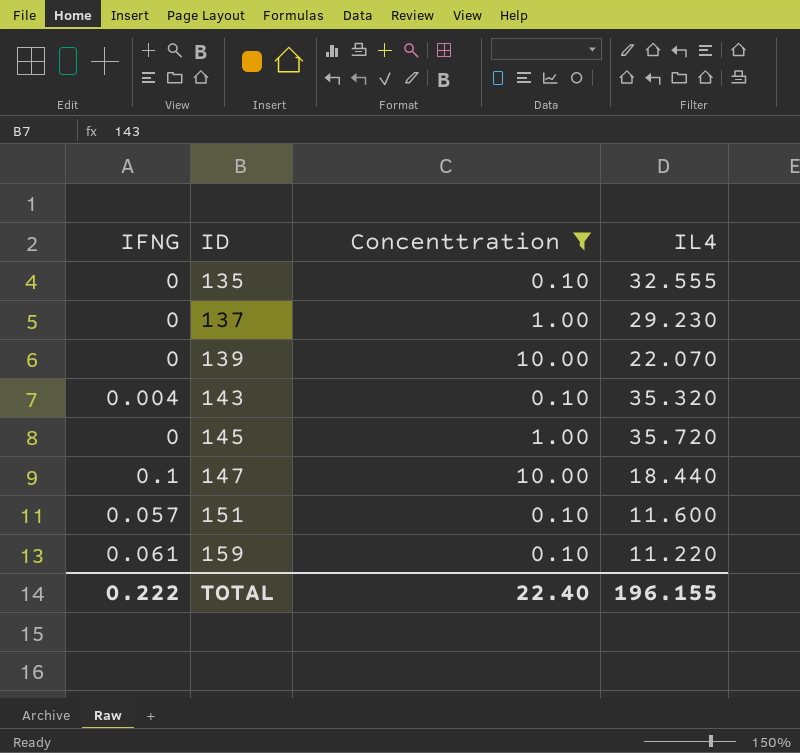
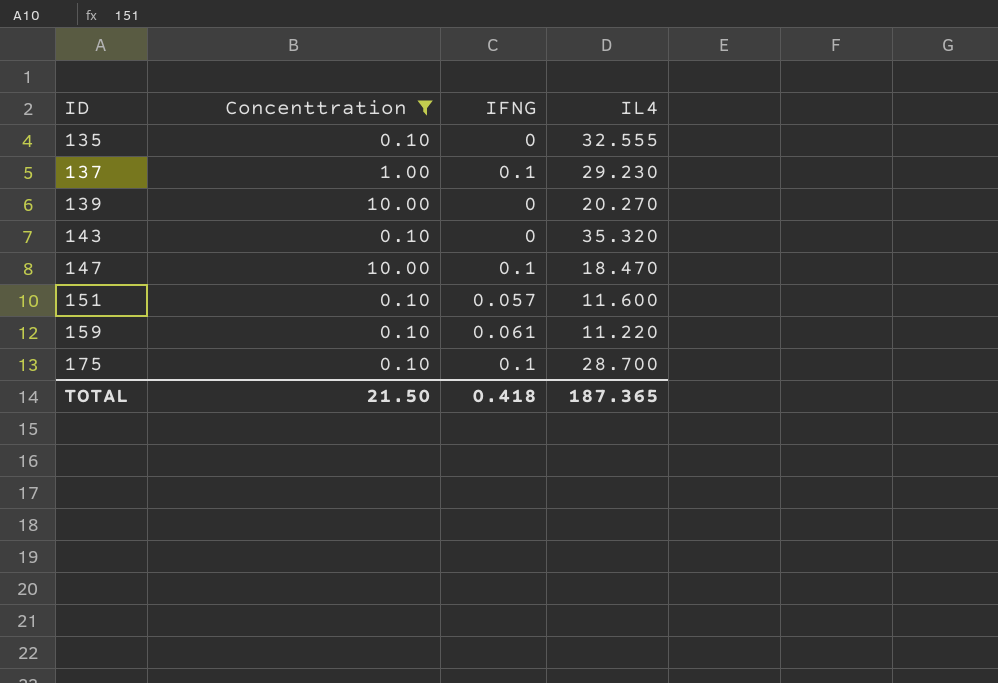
column IFNG | position: 1 -> 3
row 145: 0 | 1.00 | 35.720 -> none
137 | IFNG: 0 -> 0.1
139 | IL4: 22.070 -> 20.270
143 | IFNG: 0.004 -> 0
147 | IL4: 18.440 -> 18.470
row 175: none -> 0.10 | 0.1 | 28.700
TOTAL | Concenttration: 22.40 -> 21.50
TOTAL | IFNG: 0.222 -> 0.418
TOTAL | IL4: 196.155 -> 187.365

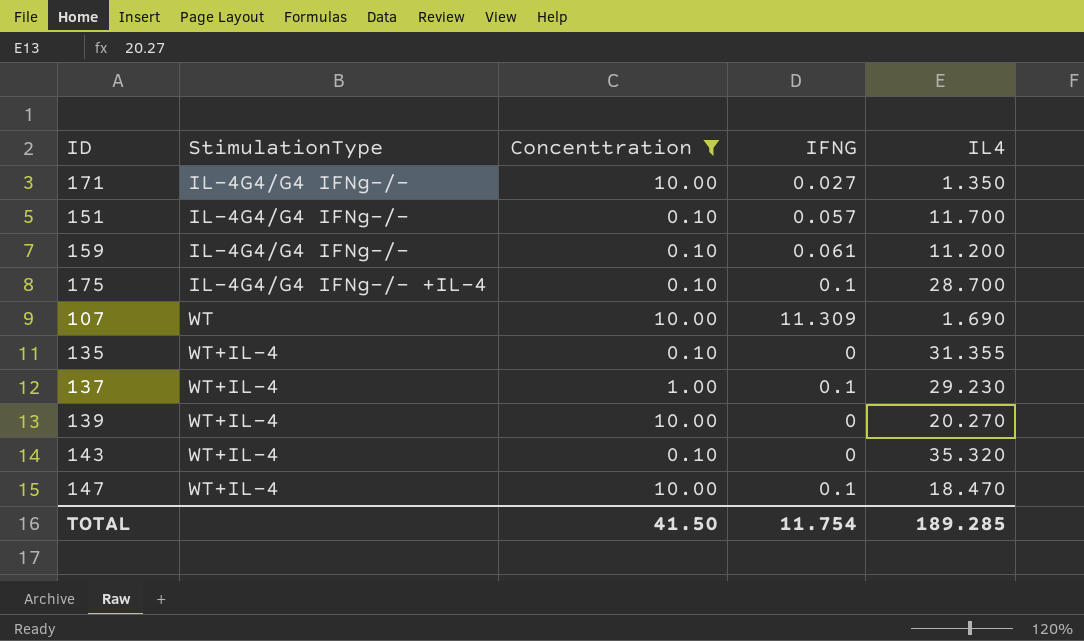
row order: ID ascending -> StimulationType ascending
column StimulationType | position: none -> 2
row 171: none -> IL-4G4/G4 IFNg-/- | 10.00 | 0.027 | 1.350
151 | IL4: 11.600 -> 11.700
159 | IL4: 11.220 -> 11.200
row 107: none -> WT | 10.00 | 11.309 | 1.690
135 | IL4: 32.555 -> 31.355
TOTAL | Concenttration: 21.50 -> 41.50
TOTAL | IFNG: 0.418 -> 11.754
TOTAL | IL4: 187.365 -> 189.285

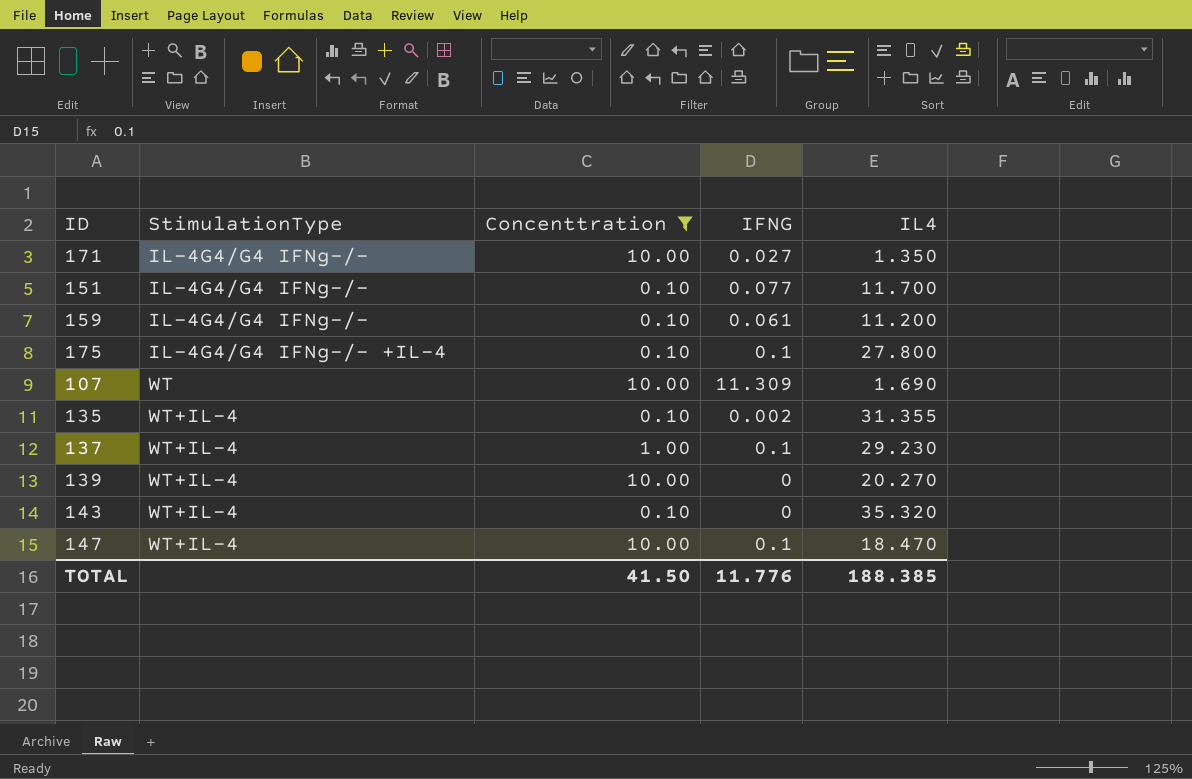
151 | IFNG: 0.057 -> 0.077
175 | IL4: 28.700 -> 27.800
135 | IFNG: 0 -> 0.002
TOTAL | IFNG: 11.754 -> 11.776
TOTAL | IL4: 189.285 -> 188.385

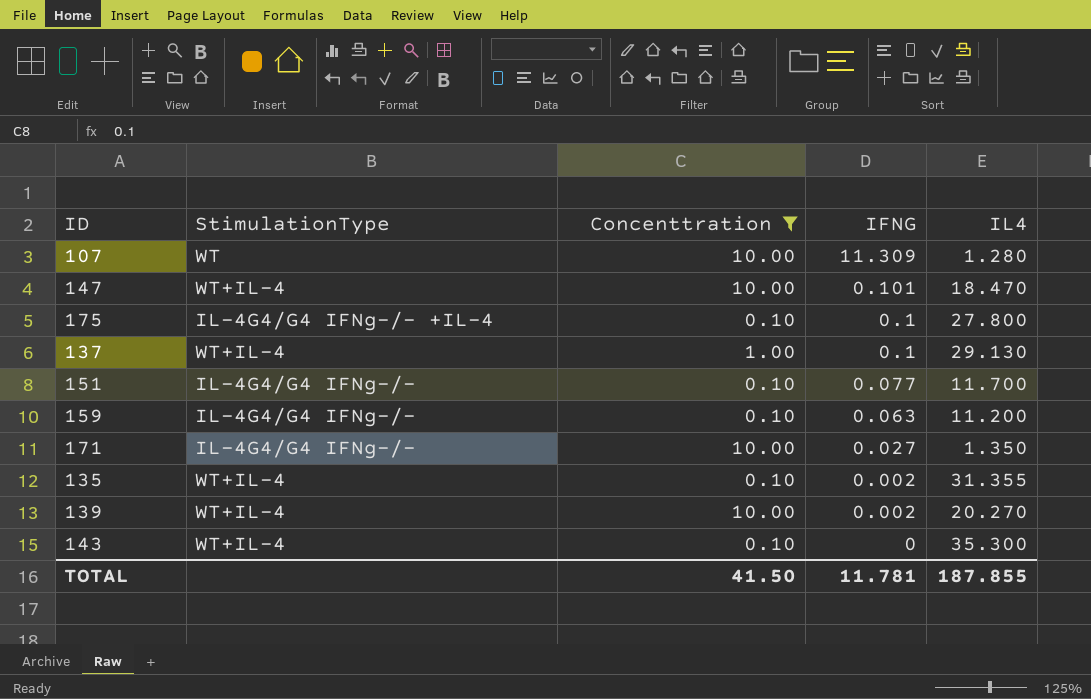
row order: StimulationType ascending -> IFNG descending
107 | IL4: 1.690 -> 1.280
147 | IFNG: 0.1 -> 0.101
137 | IL4: 29.230 -> 29.130
159 | IFNG: 0.061 -> 0.063
139 | IFNG: 0 -> 0.002
143 | IL4: 35.320 -> 35.300
TOTAL | IFNG: 11.776 -> 11.781
TOTAL | IL4: 188.385 -> 187.855

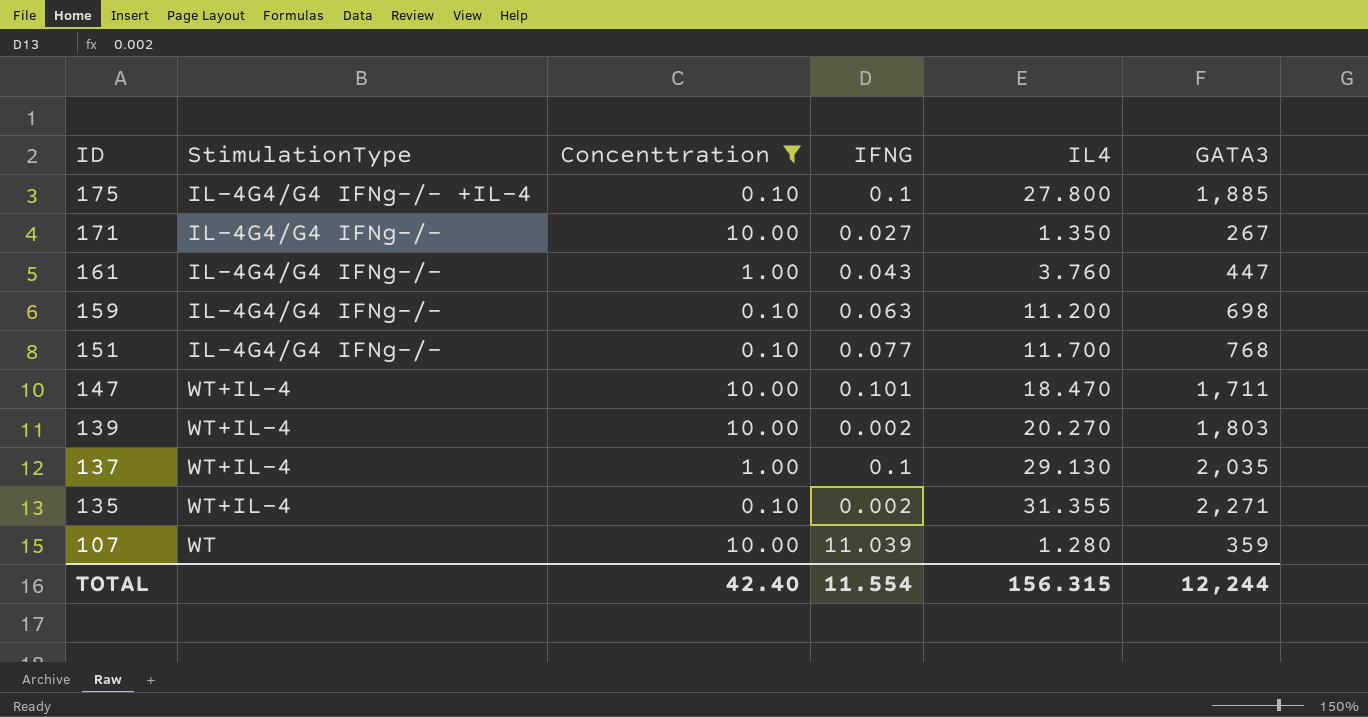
row order: IFNG descending -> ID descending
column GATA3 | position: none -> 6
row 143: WT+IL-4 | 0.10 | 0 | 35.300 -> none
row 161: none -> IL-4G4/G4 IFNg-/- | 1.00 | 0.043 | 3.760 | 447
107 | IFNG: 11.309 -> 11.039
TOTAL | Concenttration: 41.50 -> 42.40
TOTAL | IFNG: 11.781 -> 11.554
TOTAL | IL4: 187.855 -> 156.315

